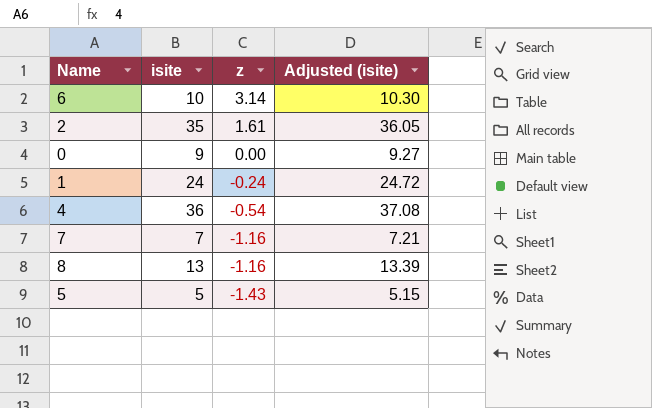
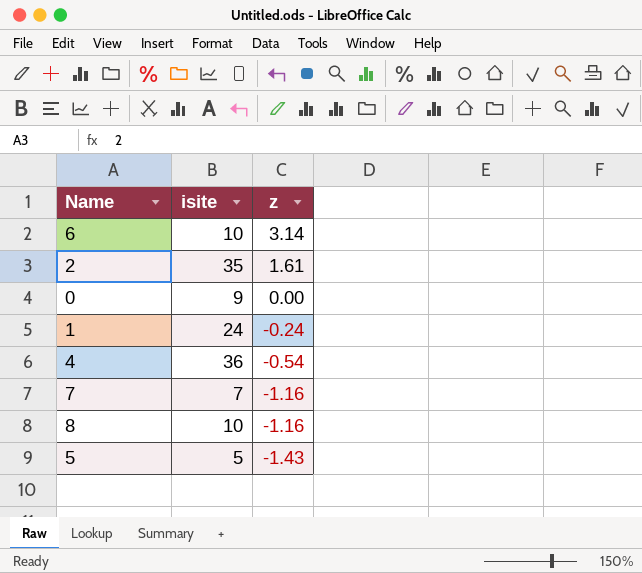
column Adjusted (isite) | formula: [isite] * 1.03 -> none
8 | isite: 13 -> 10

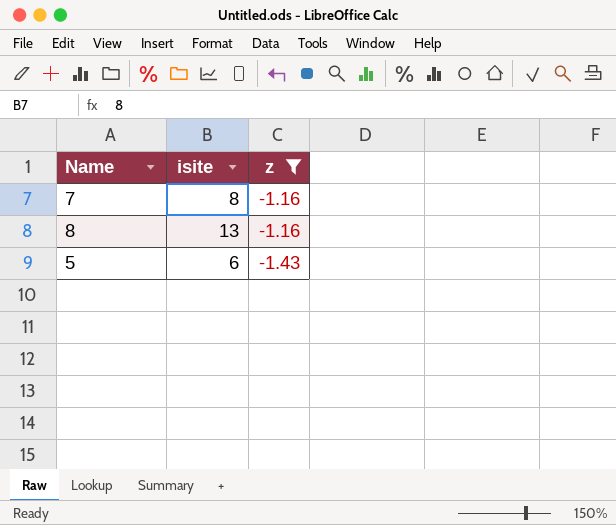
filter: none -> z <= -1.16
7 | isite: 7 -> 8
8 | isite: 10 -> 13
5 | isite: 5 -> 6

